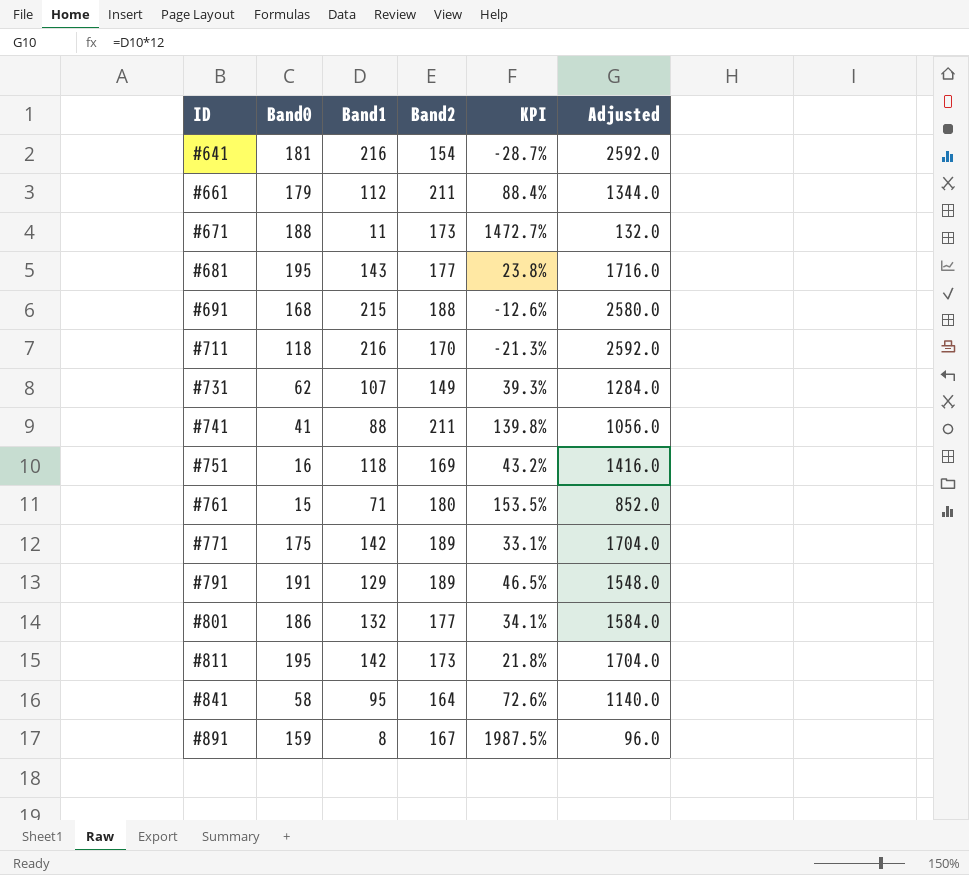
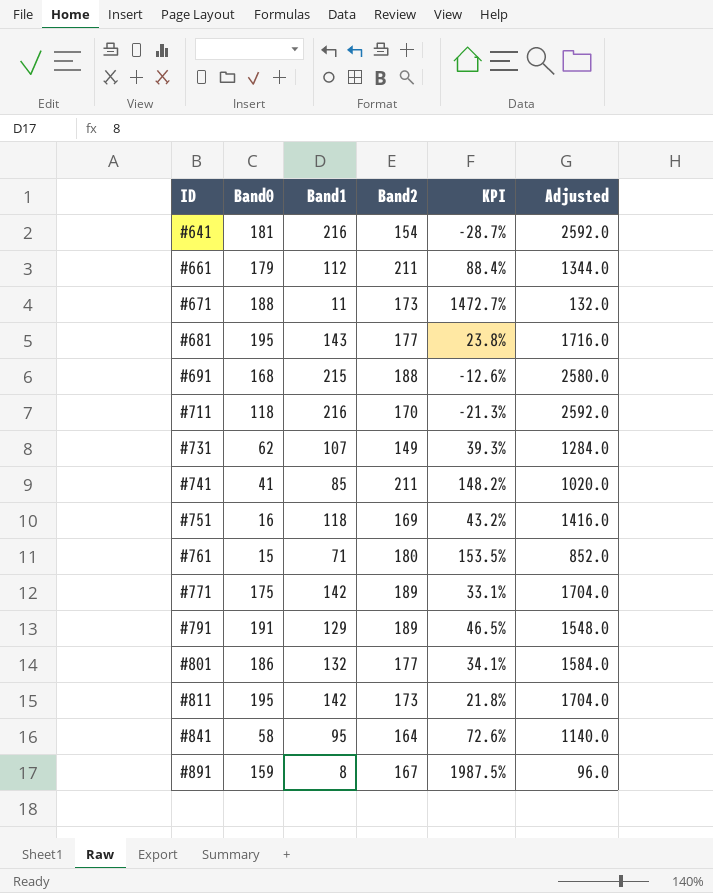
#741 | Band1: 88 -> 85
#741 | KPI: 139.8% -> 148.2%
#741 | Adjusted: 1056.0 -> 1020.0

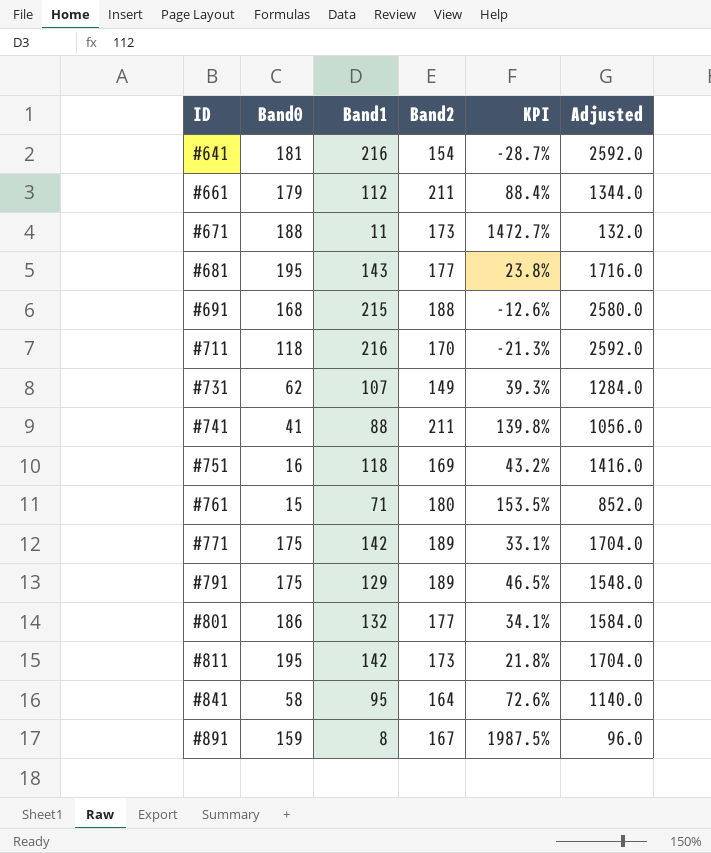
#741 | Band1: 85 -> 88
#741 | KPI: 148.2% -> 139.8%
#741 | Adjusted: 1020.0 -> 1056.0
#791 | Band0: 191 -> 175

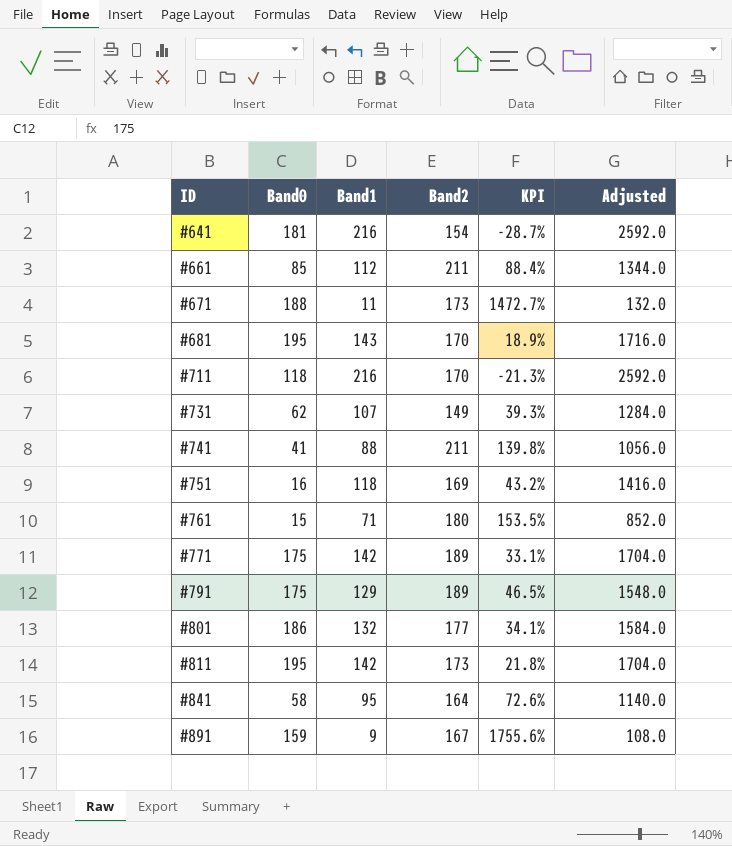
row #691: 168 | 215 | 188 | -12.6% | 2580.0 -> none
#661 | Band0: 179 -> 85
#681 | Band2: 177 -> 170
#681 | KPI: 23.8% -> 18.9%
#891 | Band1: 8 -> 9
#891 | KPI: 1987.5% -> 1755.6%
#891 | Adjusted: 96.0 -> 108.0

